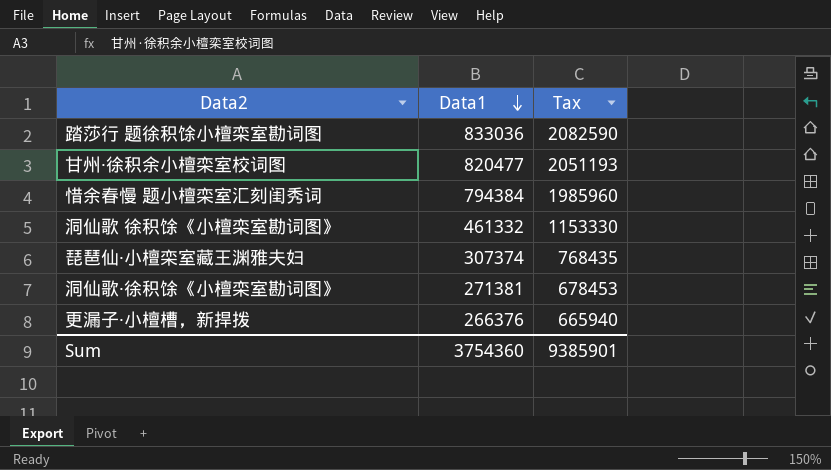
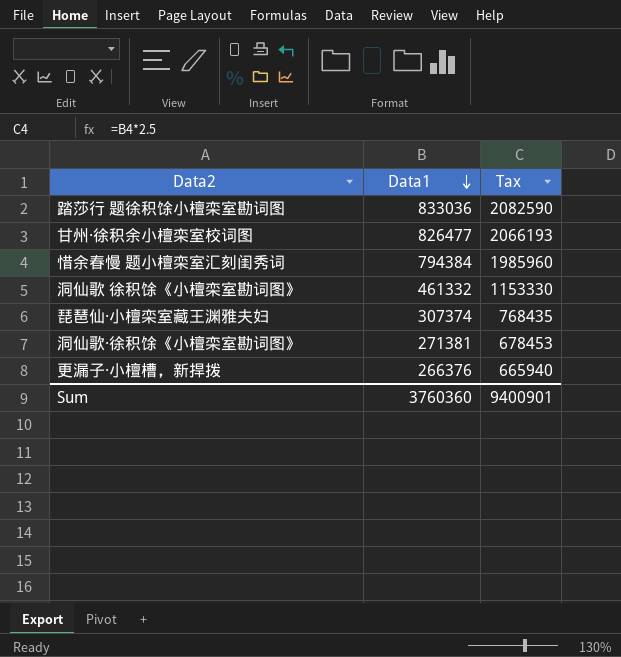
甘州·徐积余小檀栾室校词图 | Data1: 820477 -> 826477
甘州·徐积余小檀栾室校词图 | Tax: 2051193 -> 2066193
Sum | Data1: 3754360 -> 3760360
Sum | Tax: 9385901 -> 9400901

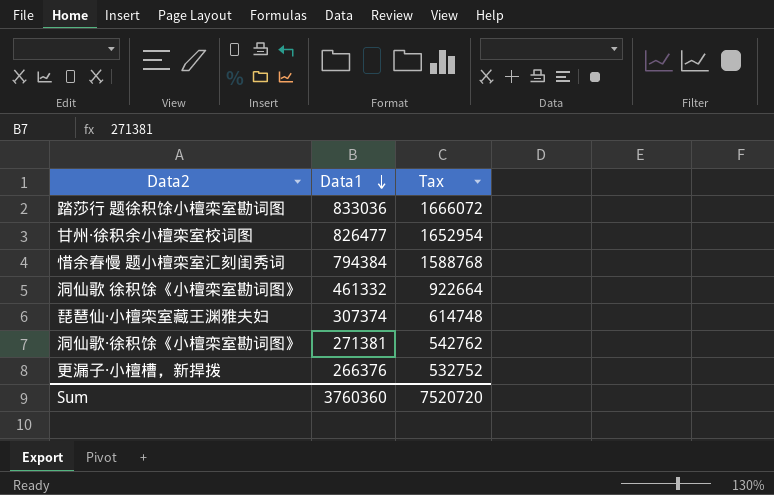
column Tax | formula: [Data1] * 2.5 -> [Data1] * 2
Sum | Tax: 9400901 -> 7520720

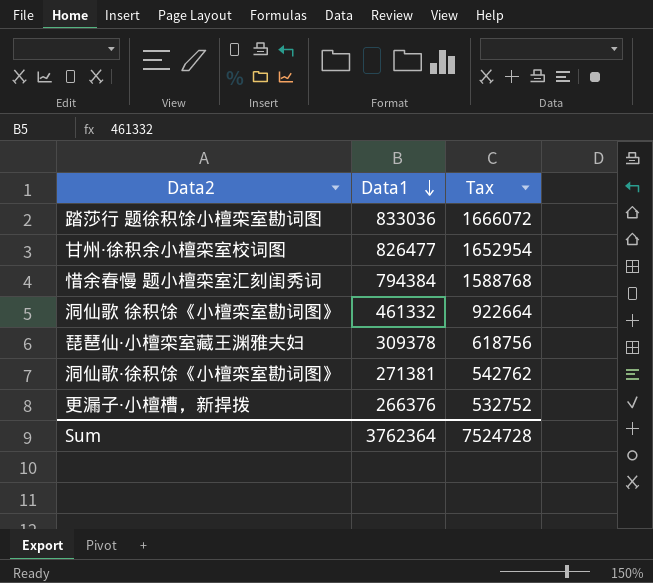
琵琶仙·小檀栾室藏王渊雅夫妇 | Data1: 307374 -> 309378
琵琶仙·小檀栾室藏王渊雅夫妇 | Tax: 614748 -> 618756
Sum | Data1: 3760360 -> 3762364
Sum | Tax: 7520720 -> 7524728

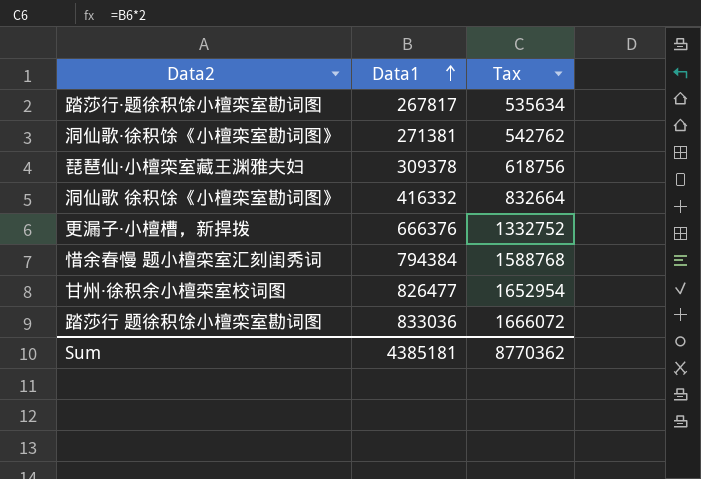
row order: Data1 descending -> Data1 ascending
row 踏莎行·题徐积馀小檀栾室勘词图: none -> 267817 | 535634
洞仙歌 徐积馀《小檀栾室勘词图》 | Data1: 461332 -> 416332
洞仙歌 徐积馀《小檀栾室勘词图》 | Tax: 922664 -> 832664
更漏子·小檀槽，新捍拨 | Data1: 266376 -> 666376
更漏子·小檀槽，新捍拨 | Tax: 532752 -> 1332752
Sum | Data1: 3762364 -> 4385181
Sum | Tax: 7524728 -> 8770362

